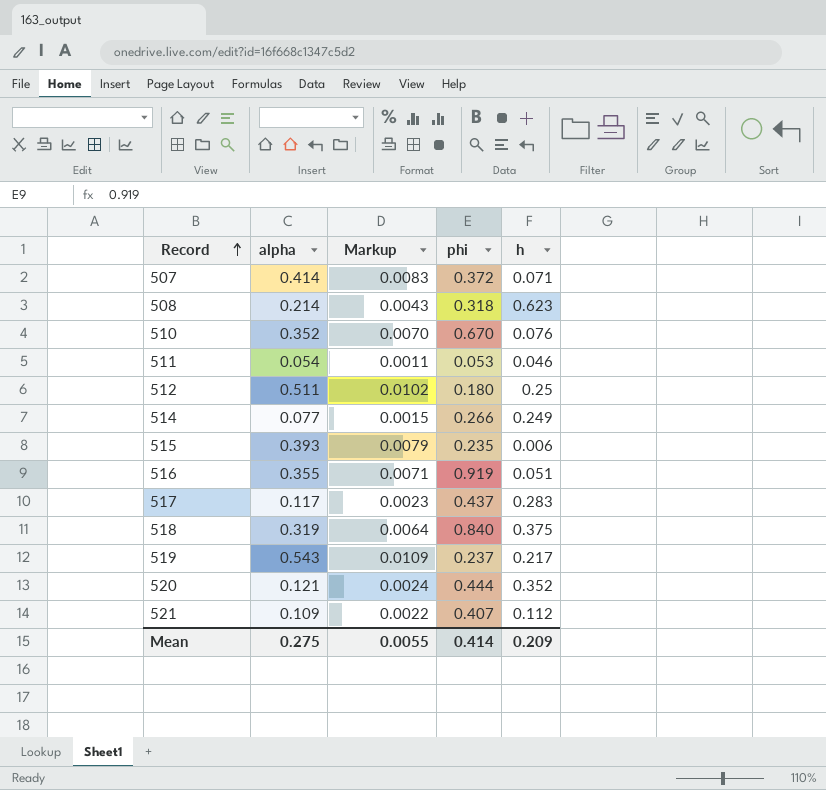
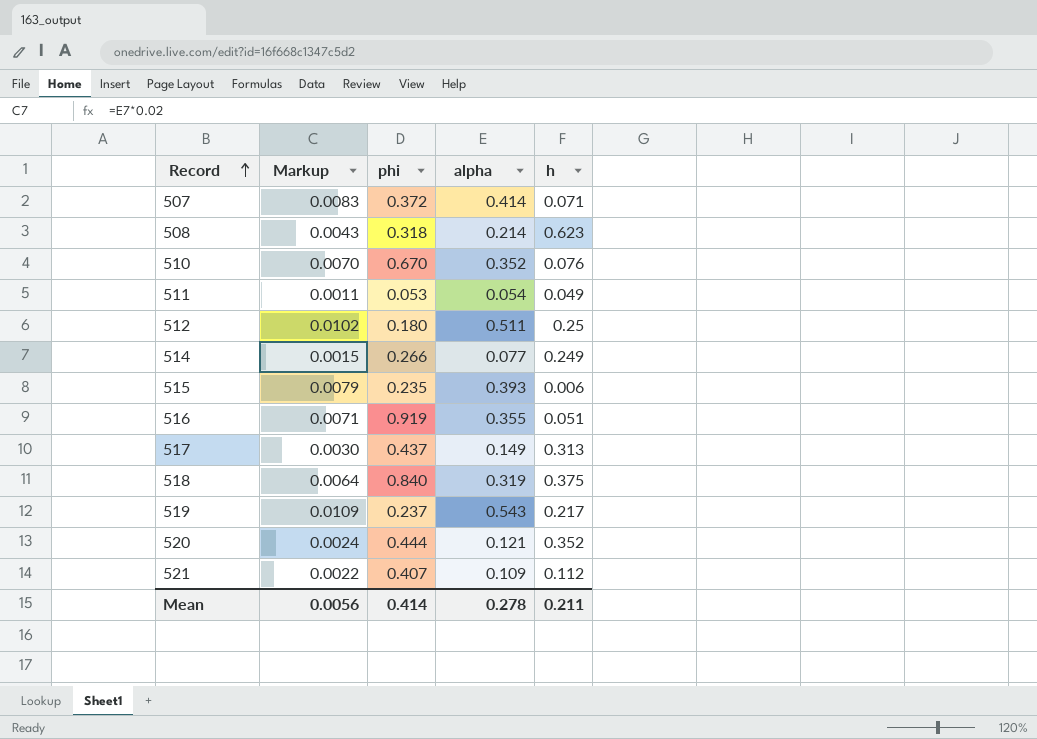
column alpha | position: 2 -> 4
511 | h: 0.046 -> 0.049
517 | Markup: 0.0023 -> 0.0030
517 | alpha: 0.117 -> 0.149
517 | h: 0.283 -> 0.313
Mean | Markup: 0.0055 -> 0.0056
Mean | alpha: 0.275 -> 0.278
Mean | h: 0.209 -> 0.211

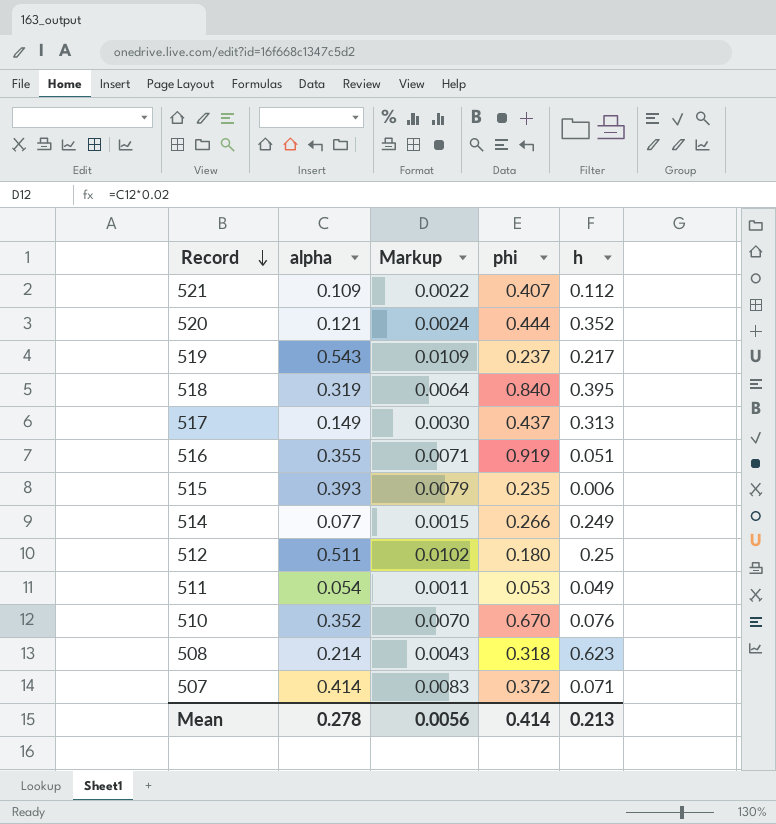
row order: Record ascending -> Record descending
column alpha | position: 4 -> 2
518 | h: 0.375 -> 0.395
Mean | h: 0.211 -> 0.213

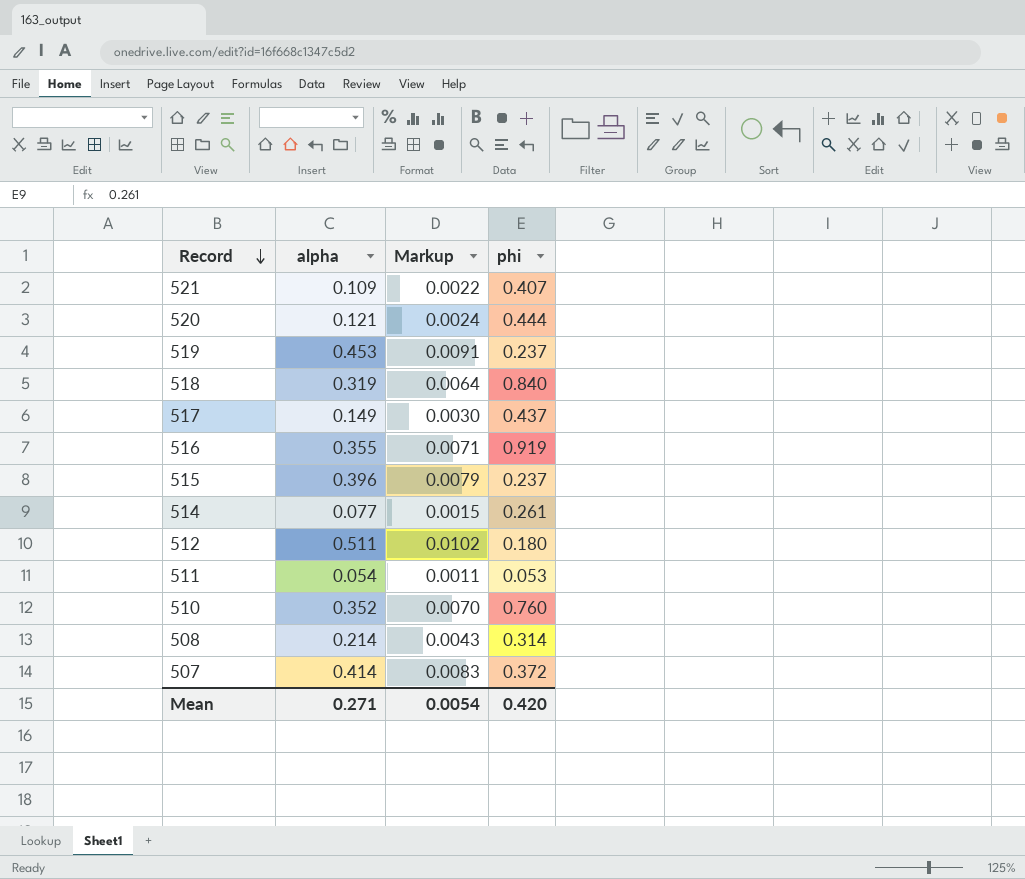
column h | position: 5 -> none
519 | alpha: 0.543 -> 0.453
519 | Markup: 0.0109 -> 0.0091
515 | alpha: 0.393 -> 0.396
515 | phi: 0.235 -> 0.237
514 | phi: 0.266 -> 0.261
510 | phi: 0.670 -> 0.760
508 | phi: 0.318 -> 0.314
Mean | alpha: 0.278 -> 0.271
Mean | Markup: 0.0056 -> 0.0054
Mean | phi: 0.414 -> 0.420

